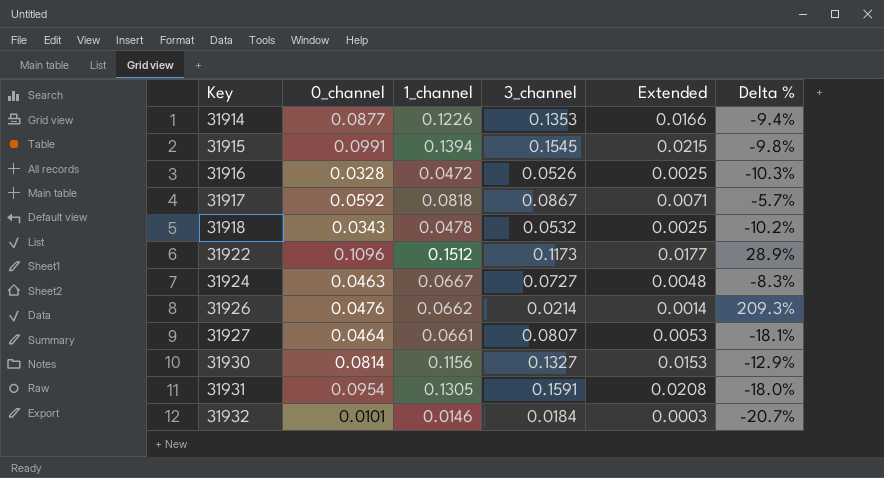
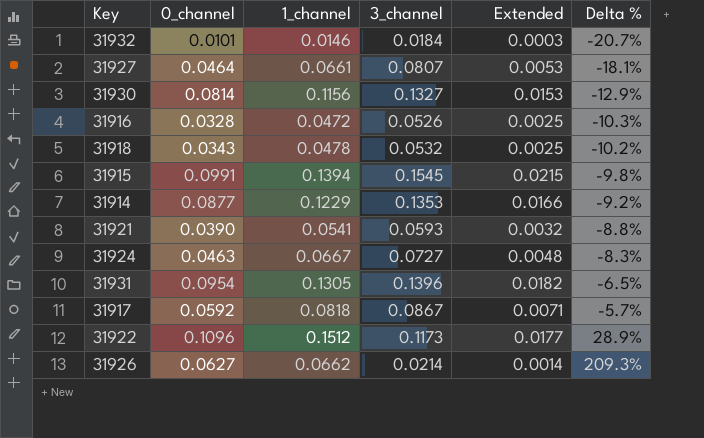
row order: Key ascending -> Delta % ascending
31914 | 1_channel: 0.1226 -> 0.1229
31914 | Delta %: -9.4% -> -9.2%
row 31921: none -> 0.0390 | 0.0541 | 0.0593 | 0.0032 | -8.8%
31931 | 3_channel: 0.1591 -> 0.1396
31931 | Extended: 0.0208 -> 0.0182
31931 | Delta %: -18.0% -> -6.5%
31926 | 0_channel: 0.0476 -> 0.0627

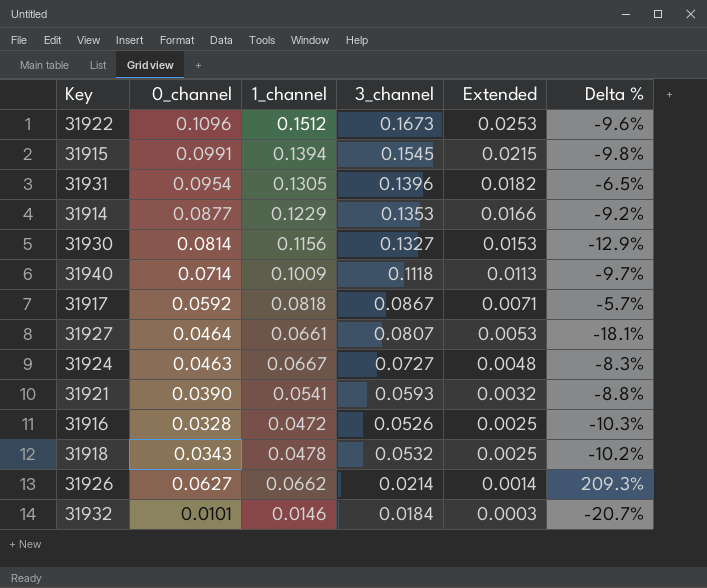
row order: Delta % ascending -> Extended descending
31922 | 3_channel: 0.1173 -> 0.1673
31922 | Extended: 0.0177 -> 0.0253
31922 | Delta %: 28.9% -> -9.6%
row 31940: none -> 0.0714 | 0.1009 | 0.1118 | 0.0113 | -9.7%

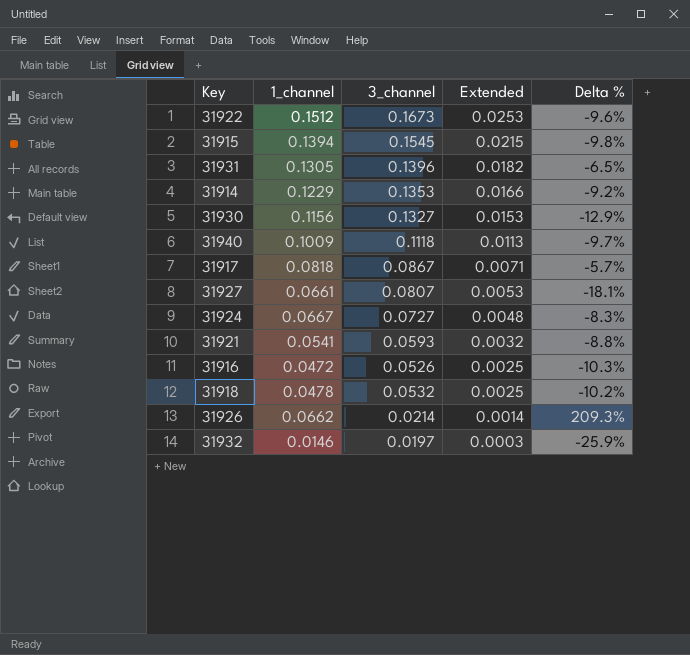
column 0_channel | position: 2 -> none
31932 | 3_channel: 0.0184 -> 0.0197
31932 | Delta %: -20.7% -> -25.9%

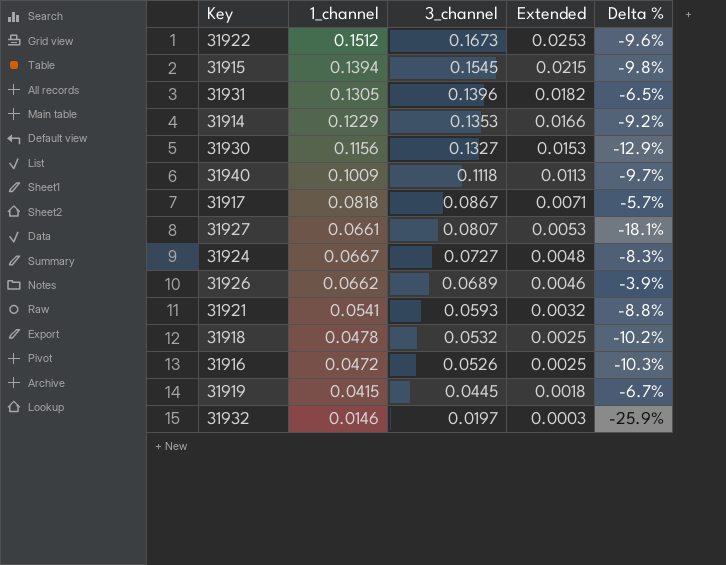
row order: Extended descending -> 3_channel descending
31926 | 3_channel: 0.0214 -> 0.0689
31926 | Extended: 0.0014 -> 0.0046
31926 | Delta %: 209.3% -> -3.9%
row 31919: none -> 0.0415 | 0.0445 | 0.0018 | -6.7%

